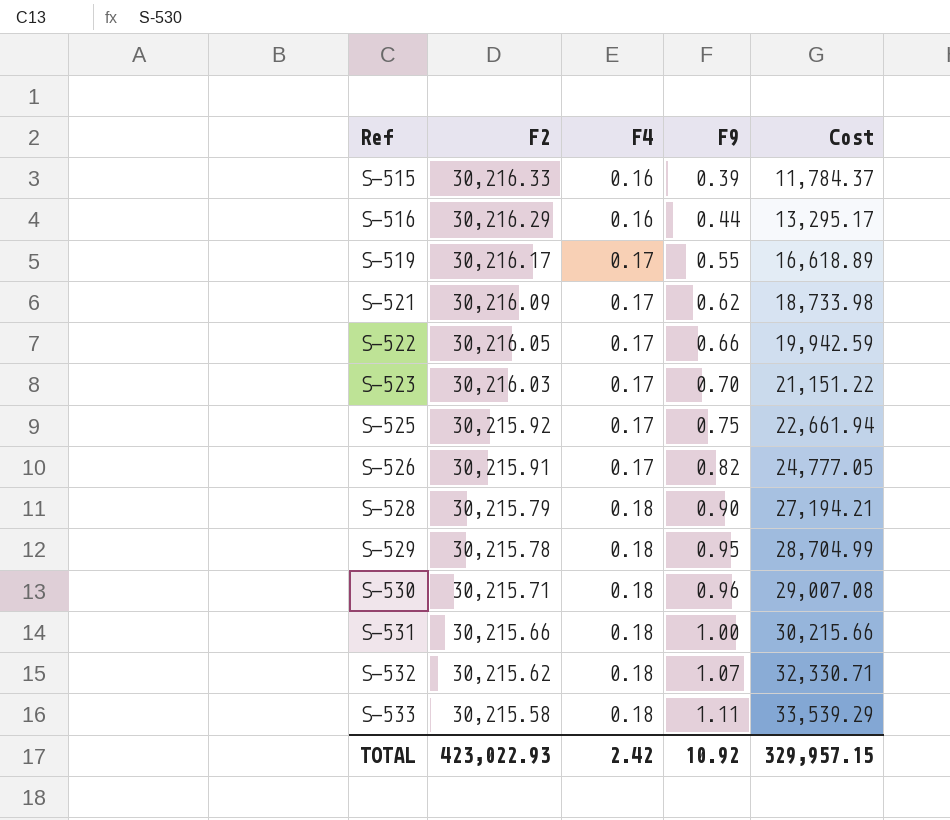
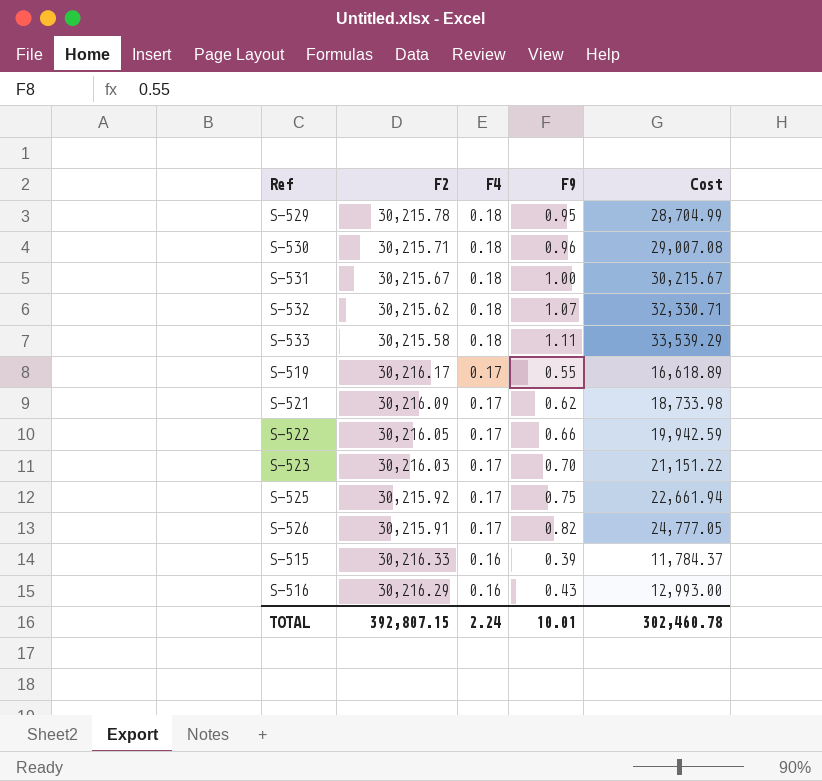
row order: Ref ascending -> F4 descending
row S-528: 30,215.79 | 0.18 | 0.90 | 27,194.21 -> none
S-531 | F2: 30,215.66 -> 30,215.67
S-531 | Cost: 30,215.66 -> 30,215.67
S-516 | F9: 0.44 -> 0.43
S-516 | Cost: 13,295.17 -> 12,993.00
TOTAL | F2: 423,022.93 -> 392,807.15
TOTAL | F4: 2.42 -> 2.24
TOTAL | F9: 10.92 -> 10.01
TOTAL | Cost: 329,957.15 -> 302,460.78

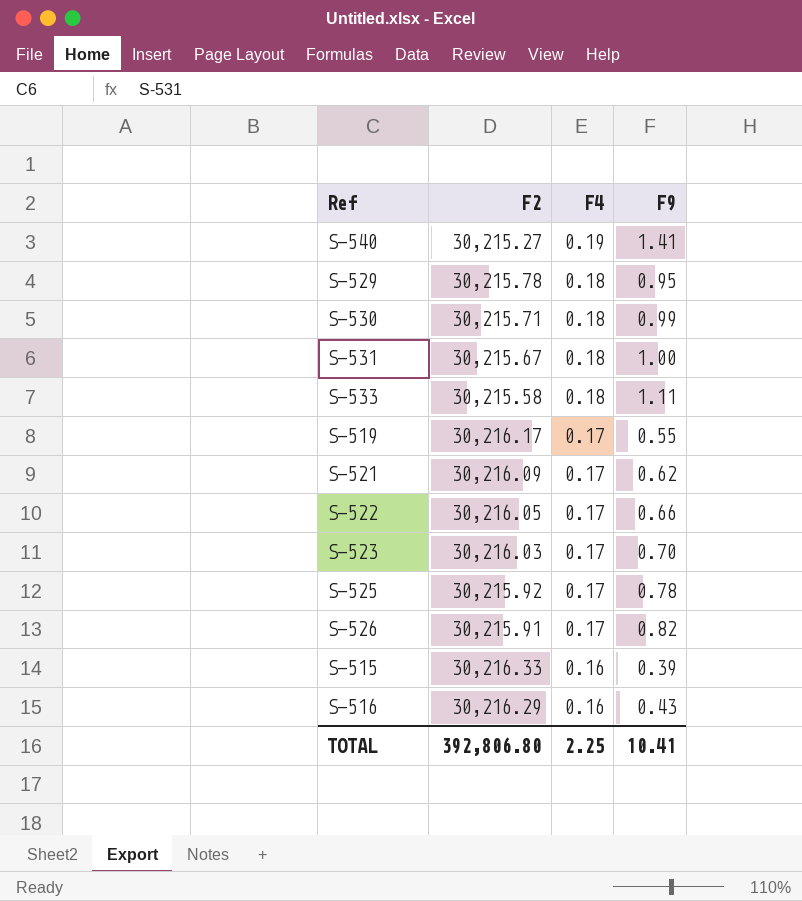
column Cost | formula: [F2] * [F9] -> none
row S-532: 30,215.62 | 0.18 | 1.07 | 32,330.71 -> none
row S-540: none -> 30,215.27 | 0.19 | 1.41
S-530 | F9: 0.96 -> 0.99
S-525 | F9: 0.75 -> 0.78
TOTAL | F2: 392,807.15 -> 392,806.80
TOTAL | F4: 2.24 -> 2.25
TOTAL | F9: 10.01 -> 10.41

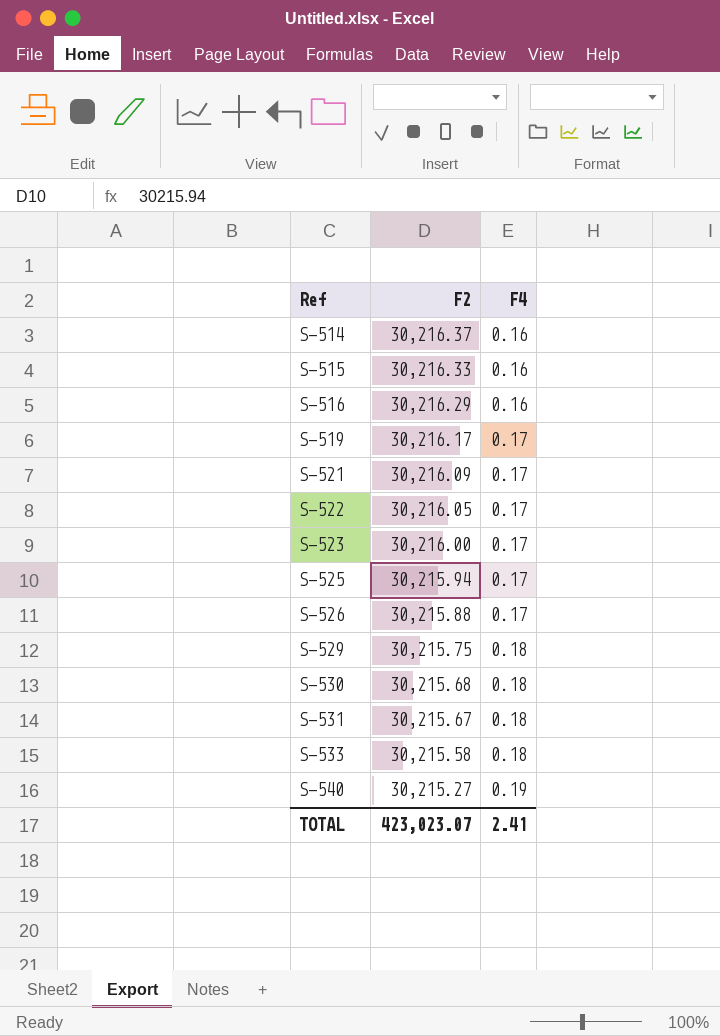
row order: F4 descending -> Ref ascending
column F9 | position: 4 -> none
row S-514: none -> 30,216.37 | 0.16
S-523 | F2: 30,216.03 -> 30,216.00
S-525 | F2: 30,215.92 -> 30,215.94
S-526 | F2: 30,215.91 -> 30,215.88
S-529 | F2: 30,215.78 -> 30,215.75
S-530 | F2: 30,215.71 -> 30,215.68
TOTAL | F2: 392,806.80 -> 423,023.07
TOTAL | F4: 2.25 -> 2.41

